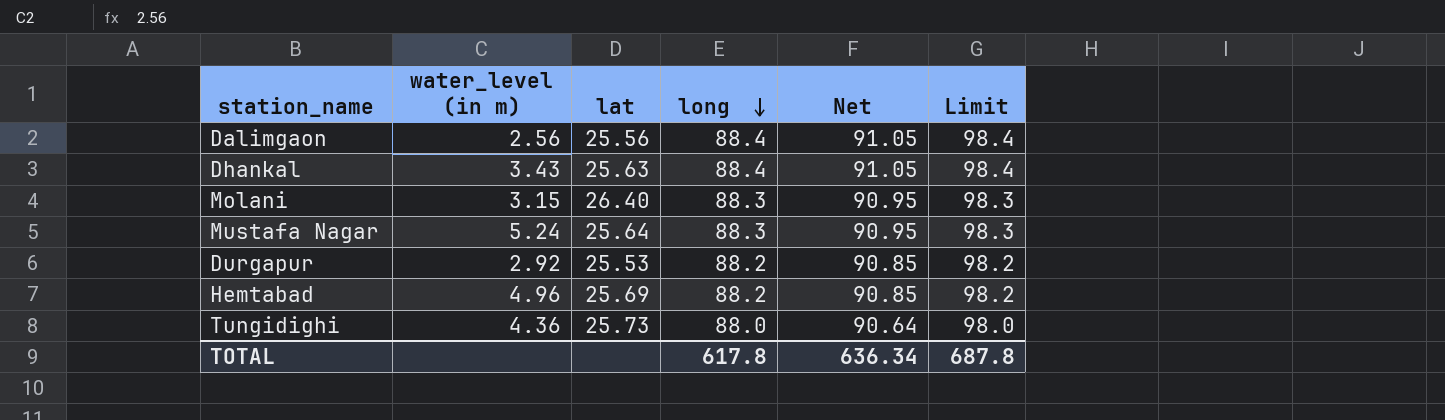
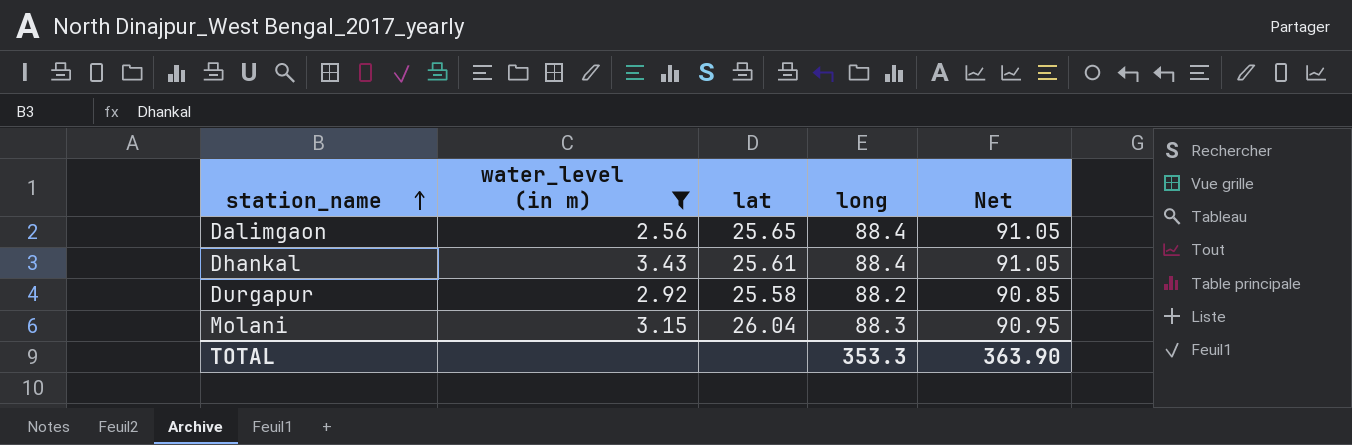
filter: none -> water_level (in m) <= 3.43
row order: long descending -> station_name ascending
column Limit | formula: [long] + 10 -> none
Dalimgaon | lat: 25.56 -> 25.65
Dhankal | lat: 25.63 -> 25.61
Durgapur | lat: 25.53 -> 25.58
Molani | lat: 26.40 -> 26.04
TOTAL | long: 617.8 -> 353.3
TOTAL | Net: 636.34 -> 363.90

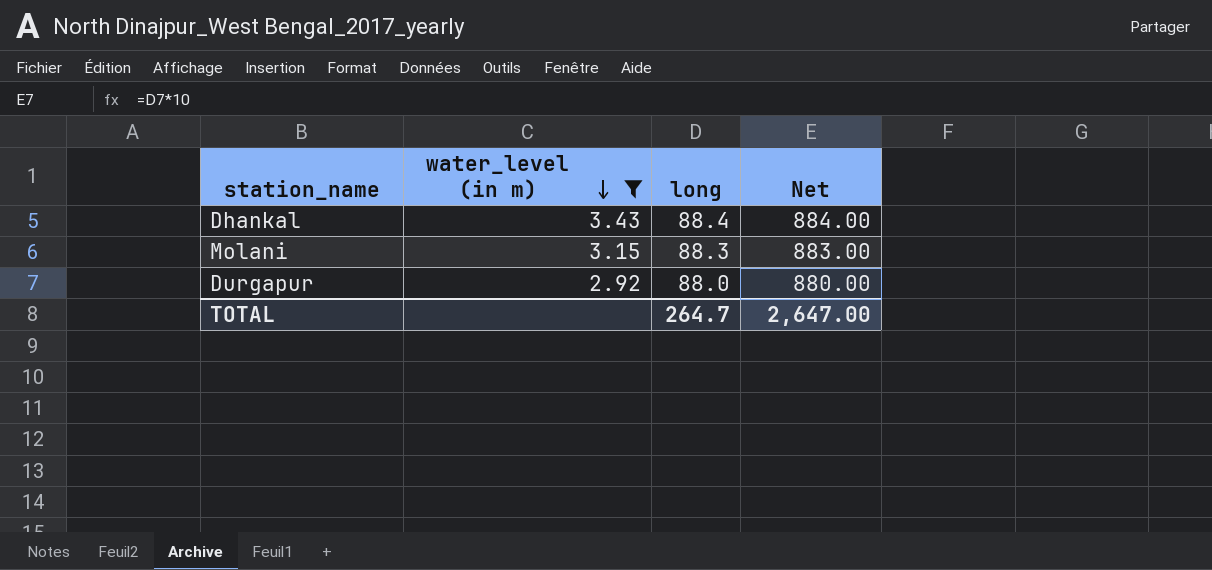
row order: station_name ascending -> water_level (in m) descending
column lat | position: 3 -> none
column Net | formula: [long] * 1.03 -> [long] * 10
row Dalimgaon: 2.56 | 25.65 | 88.4 | 91.05 -> none
Durgapur | long: 88.2 -> 88.0
TOTAL | long: 353.3 -> 264.7
TOTAL | Net: 363.90 -> 2,647.00

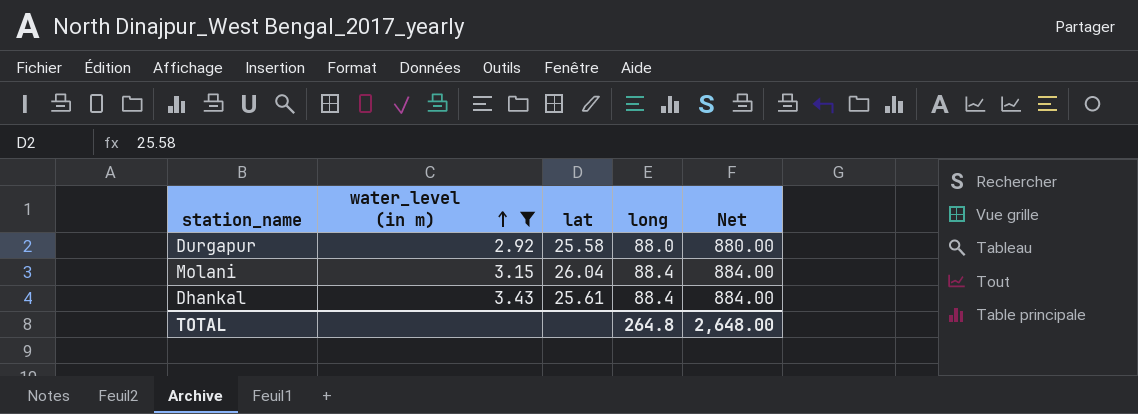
row order: water_level (in m) descending -> water_level (in m) ascending
column lat | position: none -> 3
Molani | long: 88.3 -> 88.4
Molani | Net: 883.00 -> 884.00
TOTAL | long: 264.7 -> 264.8
TOTAL | Net: 2,647.00 -> 2,648.00

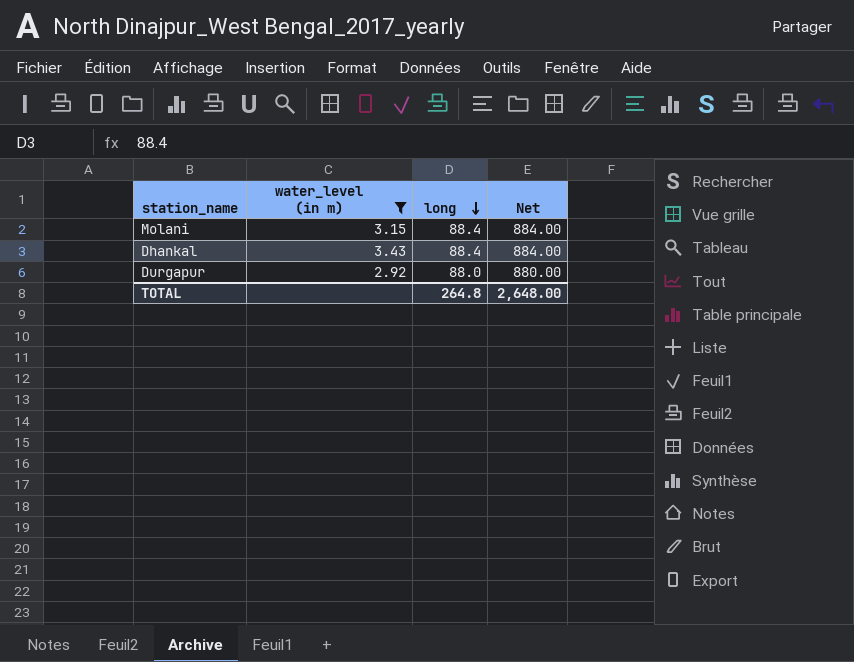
row order: water_level (in m) ascending -> long descending
column lat | position: 3 -> none

